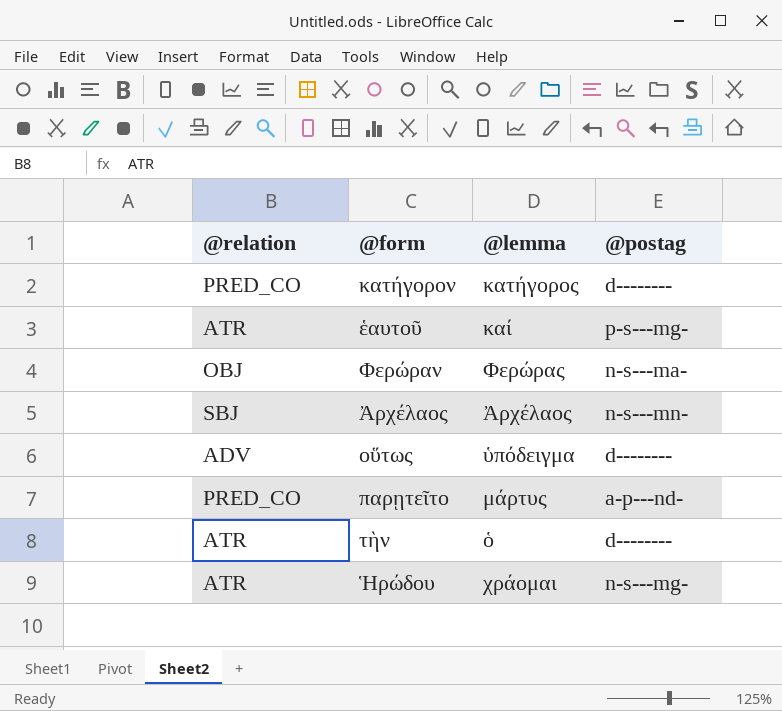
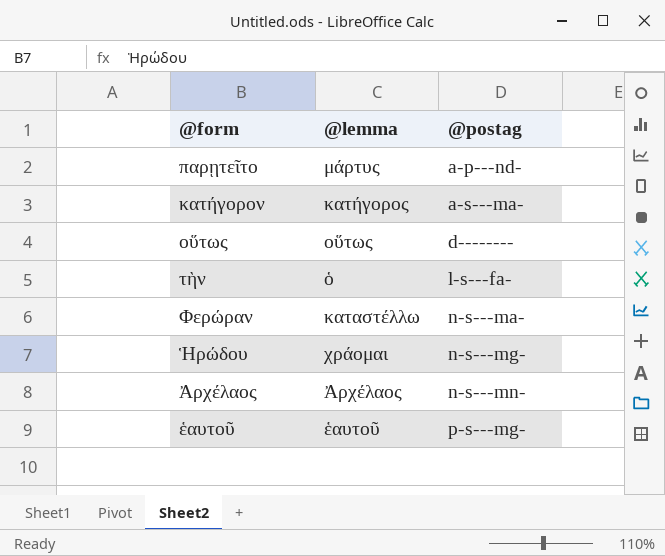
row order: none -> @postag ascending
column @relation | position: 1 -> none
κατήγορον | @postag: d-------- -> a-s---ma-
οὕτως | @lemma: ὑπόδειγμα -> οὕτως
τὴν | @postag: d-------- -> l-s---fa-
Φερώραν | @lemma: Φερώρας -> καταστέλλω
ἑαυτοῦ | @lemma: καί -> ἑαυτοῦ

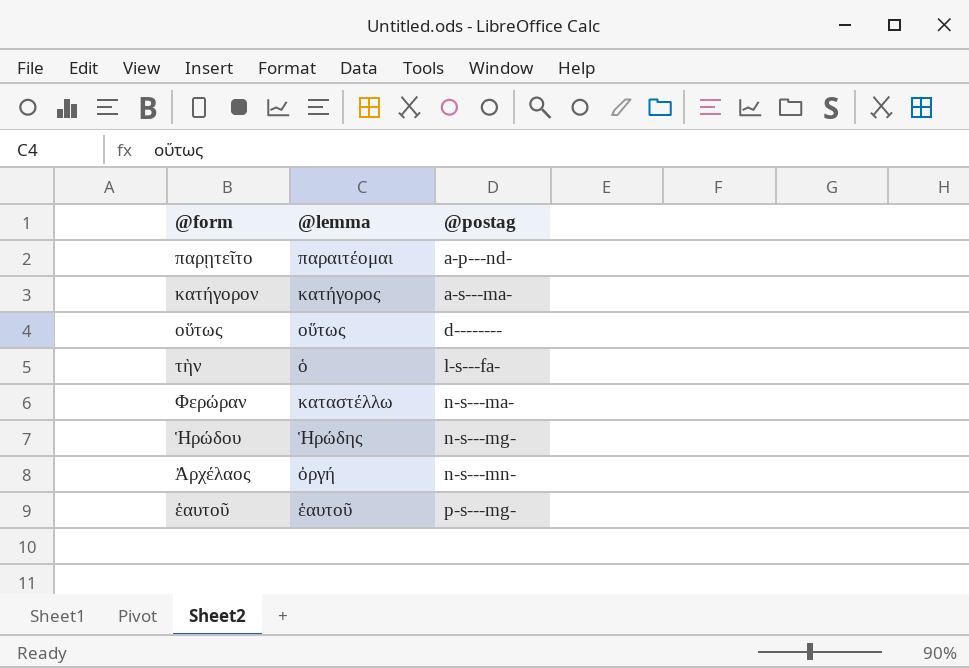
παρῃτεῖτο | @lemma: μάρτυς -> παραιτέομαι
Ἡρώδου | @lemma: χράομαι -> Ἡρώδης
Ἀρχέλαος | @lemma: Ἀρχέλαος -> ὀργή

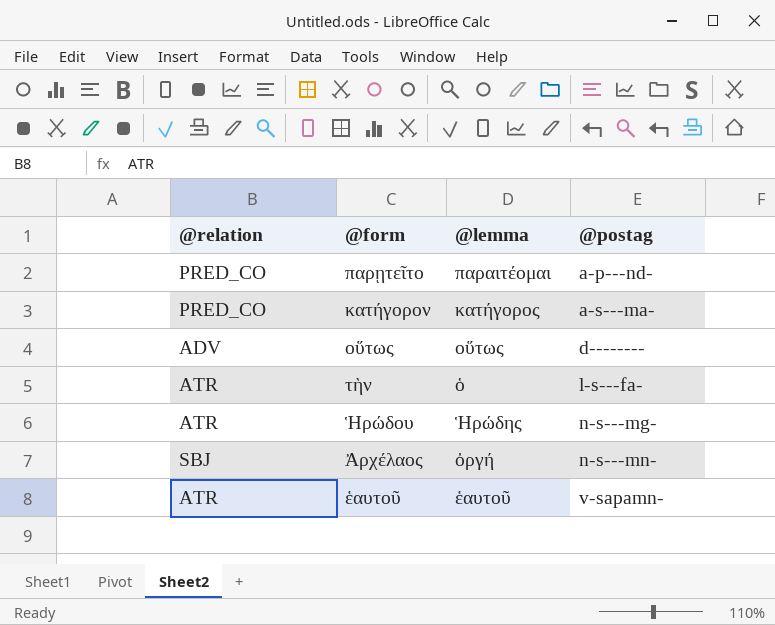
column @relation | position: none -> 1
row Φερώραν: καταστέλλω | n-s---ma- -> none
ἑαυτοῦ | @postag: p-s---mg- -> v-sapamn-

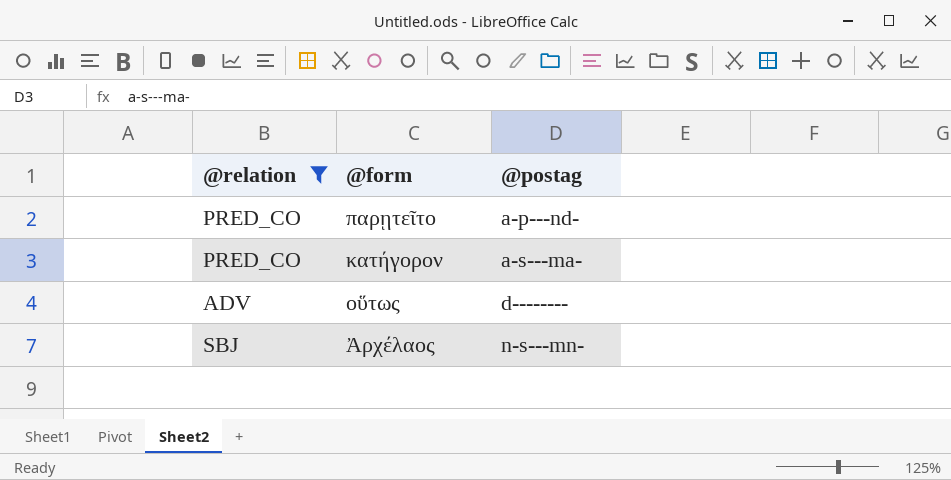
filter: none -> @relation != ATR
column @lemma | position: 3 -> none

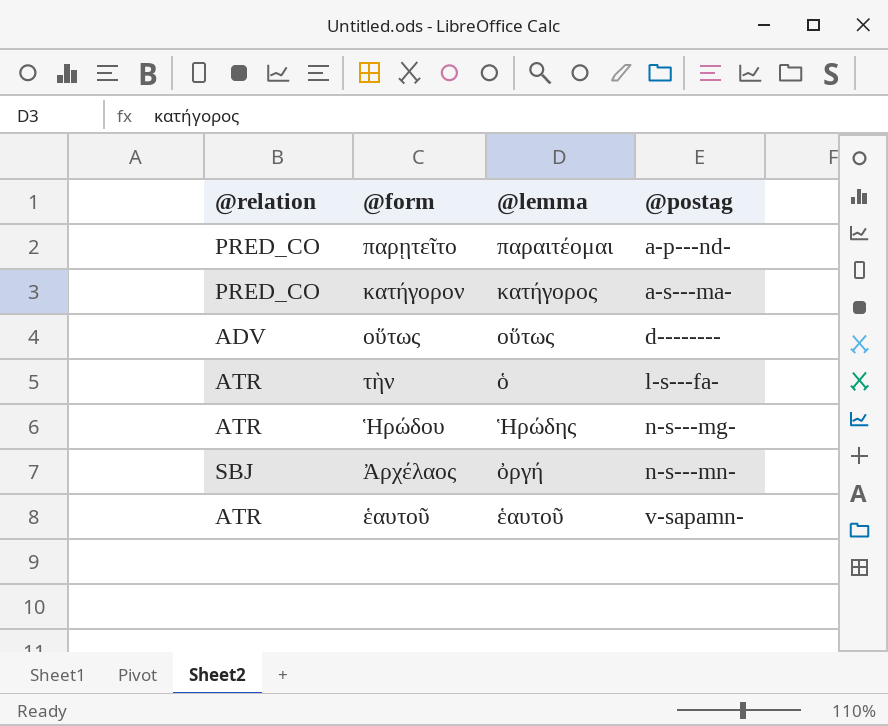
filter: @relation != ATR -> none
column @lemma | position: none -> 3

